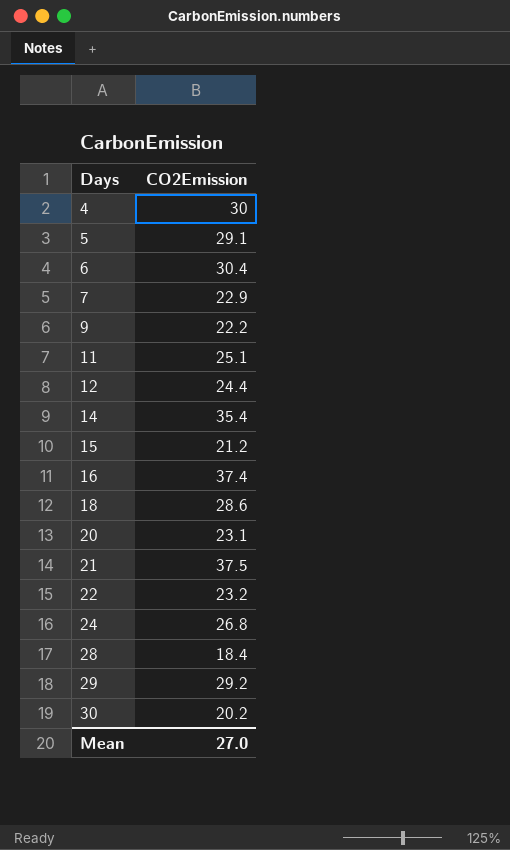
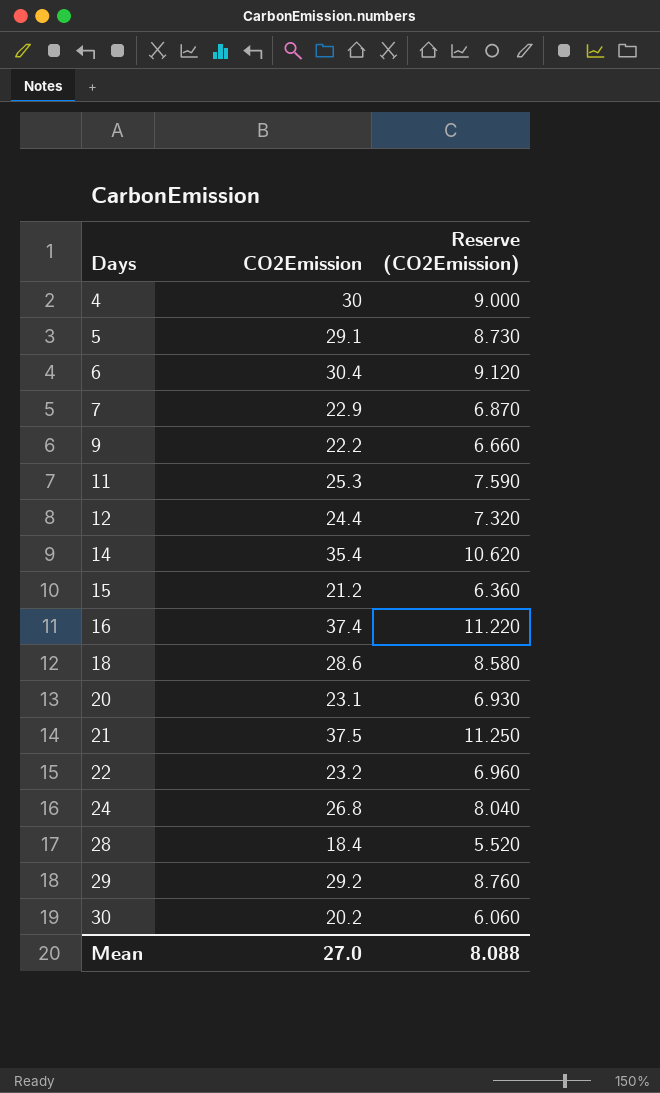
column Reserve (CO2Emission) | formula: none -> [CO2Emission] * 0.3
11 | CO2Emission: 25.1 -> 25.3

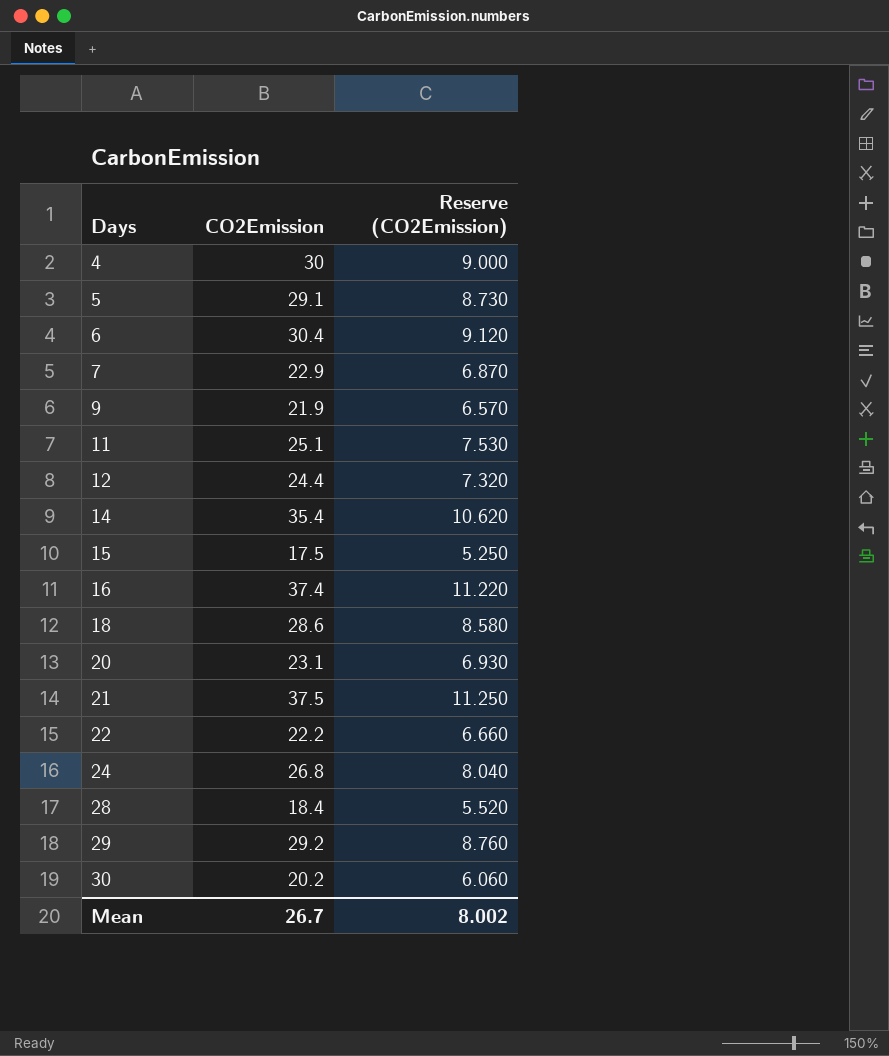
9 | CO2Emission: 22.2 -> 21.9
9 | Reserve (CO2Emission): 6.660 -> 6.570
11 | CO2Emission: 25.3 -> 25.1
11 | Reserve (CO2Emission): 7.590 -> 7.530
15 | CO2Emission: 21.2 -> 17.5
15 | Reserve (CO2Emission): 6.360 -> 5.250
22 | CO2Emission: 23.2 -> 22.2
22 | Reserve (CO2Emission): 6.960 -> 6.660
Mean | CO2Emission: 27.0 -> 26.7
Mean | Reserve (CO2Emission): 8.088 -> 8.002

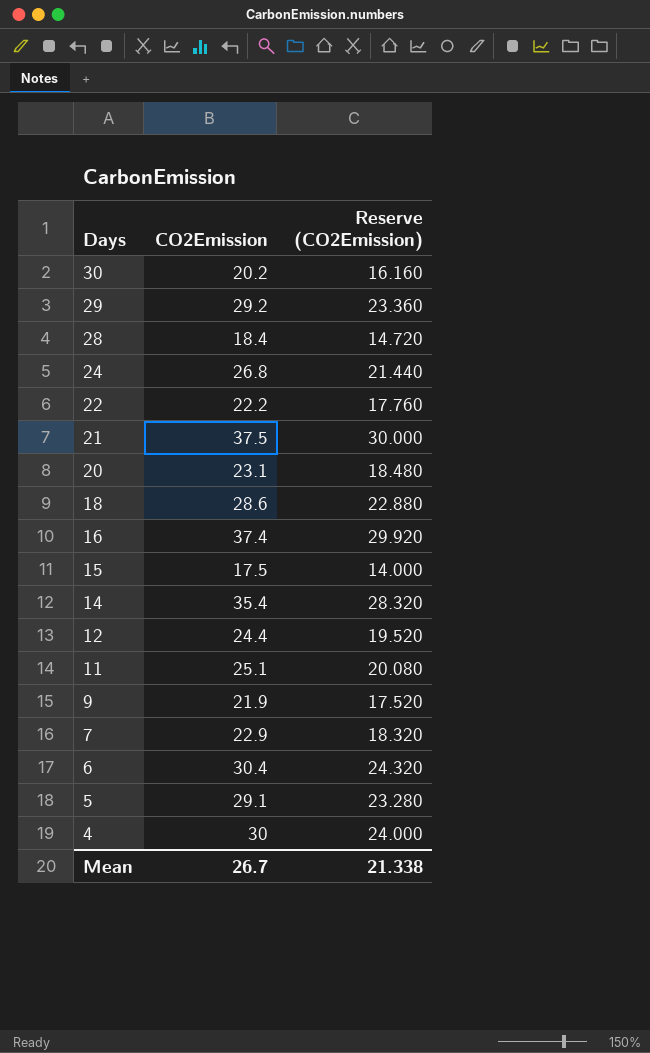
row order: Days ascending -> Days descending
column Reserve (CO2Emission) | formula: [CO2Emission] * 0.3 -> [CO2Emission] * 0.8
Mean | Reserve (CO2Emission): 8.002 -> 21.338

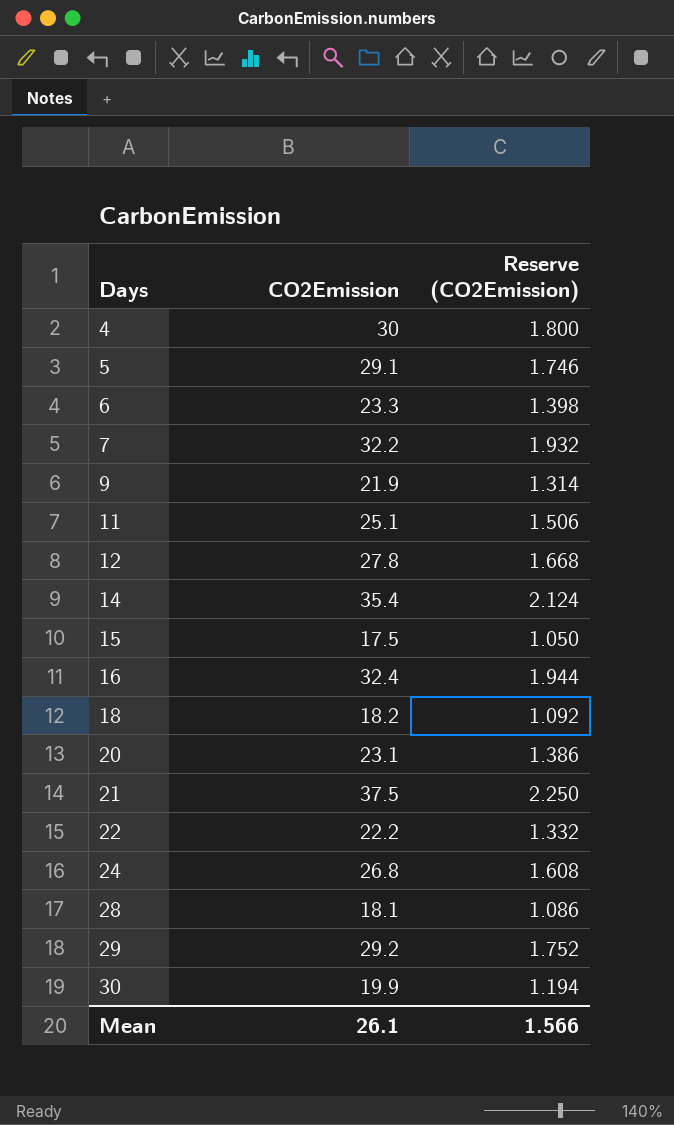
row order: Days descending -> Days ascending
column Reserve (CO2Emission) | formula: [CO2Emission] * 0.8 -> [CO2Emission] * 0.06
6 | CO2Emission: 30.4 -> 23.3
7 | CO2Emission: 22.9 -> 32.2
12 | CO2Emission: 24.4 -> 27.8
16 | CO2Emission: 37.4 -> 32.4
18 | CO2Emission: 28.6 -> 18.2
28 | CO2Emission: 18.4 -> 18.1
30 | CO2Emission: 20.2 -> 19.9
Mean | CO2Emission: 26.7 -> 26.1
Mean | Reserve (CO2Emission): 21.338 -> 1.566

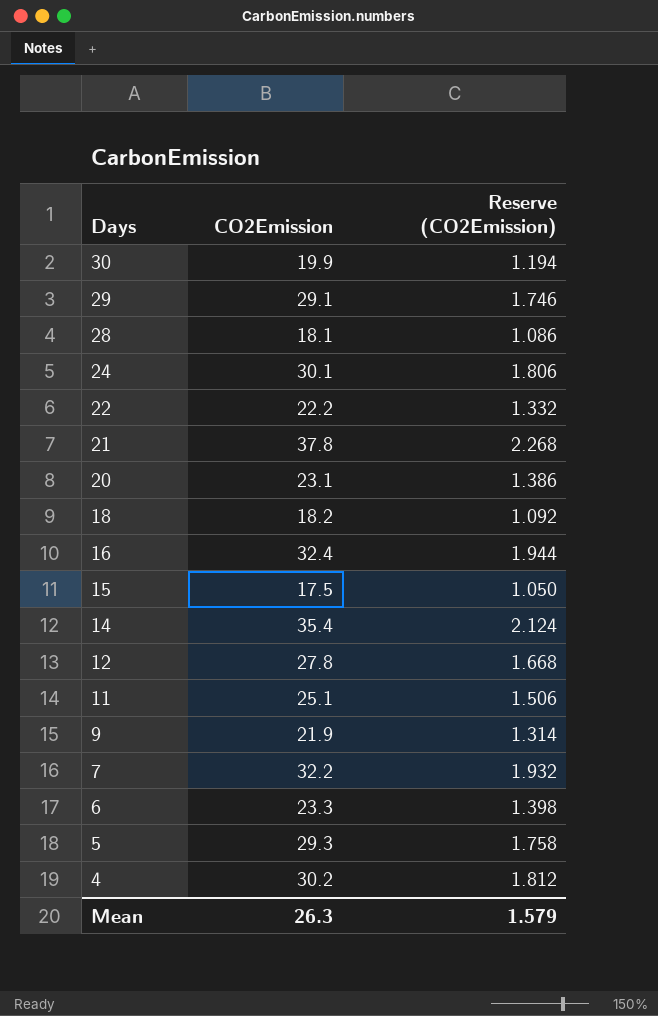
row order: Days ascending -> Days descending
29 | CO2Emission: 29.2 -> 29.1
29 | Reserve (CO2Emission): 1.752 -> 1.746
24 | CO2Emission: 26.8 -> 30.1
24 | Reserve (CO2Emission): 1.608 -> 1.806
21 | CO2Emission: 37.5 -> 37.8
21 | Reserve (CO2Emission): 2.250 -> 2.268
5 | CO2Emission: 29.1 -> 29.3
5 | Reserve (CO2Emission): 1.746 -> 1.758
4 | CO2Emission: 30 -> 30.2
4 | Reserve (CO2Emission): 1.800 -> 1.812
Mean | CO2Emission: 26.1 -> 26.3
Mean | Reserve (CO2Emission): 1.566 -> 1.579

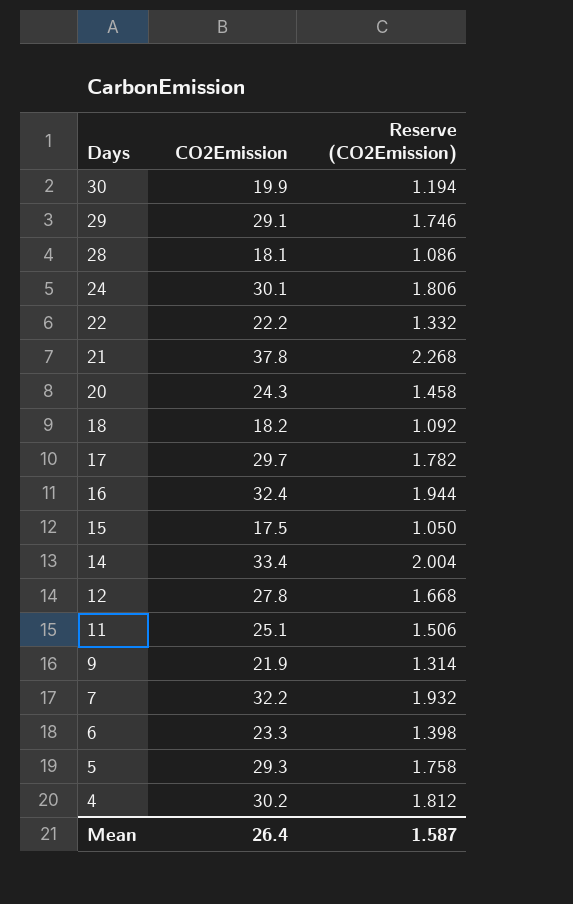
20 | CO2Emission: 23.1 -> 24.3
20 | Reserve (CO2Emission): 1.386 -> 1.458
row 17: none -> 29.7 | 1.782
14 | CO2Emission: 35.4 -> 33.4
14 | Reserve (CO2Emission): 2.124 -> 2.004
Mean | CO2Emission: 26.3 -> 26.4
Mean | Reserve (CO2Emission): 1.579 -> 1.587

